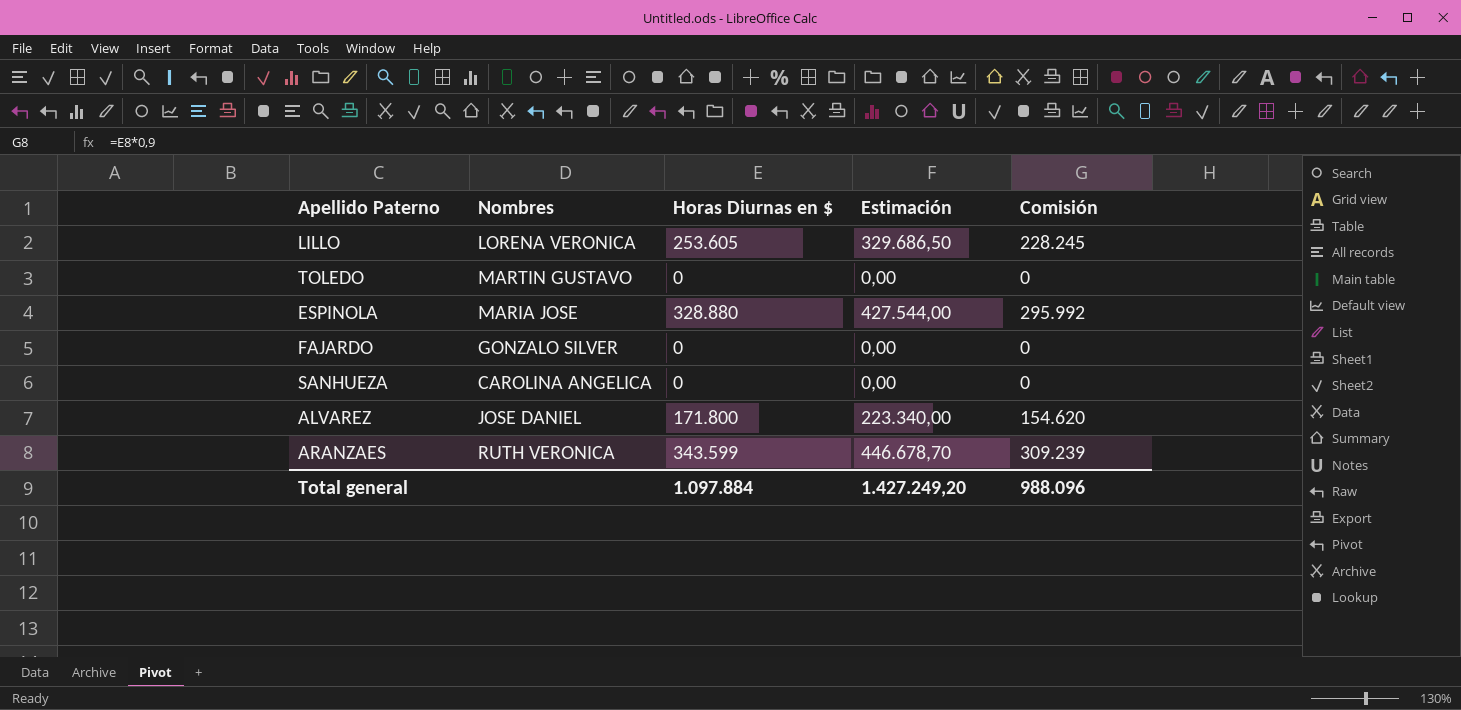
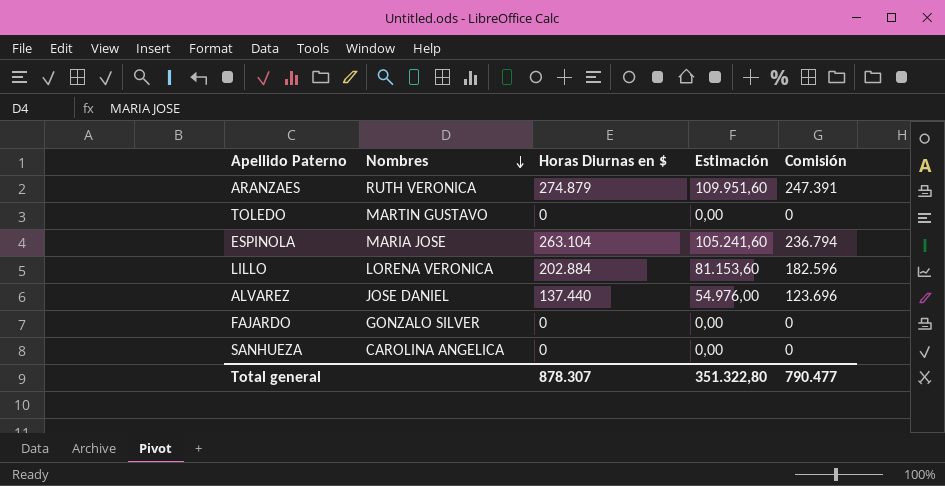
row order: none -> Nombres descending
column Estimación | formula: [Horas Diurnas en $] * 1,3 -> [Horas Diurnas en $] * 0,4
ARANZAES | Horas Diurnas en $: 343.599 -> 274.879
ARANZAES | Comisión: 309.239 -> 247.391
ESPINOLA | Horas Diurnas en $: 328.880 -> 263.104
ESPINOLA | Comisión: 295.992 -> 236.794
LILLO | Horas Diurnas en $: 253.605 -> 202.884
LILLO | Comisión: 228.245 -> 182.596
ALVAREZ | Horas Diurnas en $: 171.800 -> 137.440
ALVAREZ | Comisión: 154.620 -> 123.696
Total general | Horas Diurnas en $: 1.097.884 -> 878.307
Total general | Estimación: 1.427.249,20 -> 351.322,80
Total general | Comisión: 988.096 -> 790.477

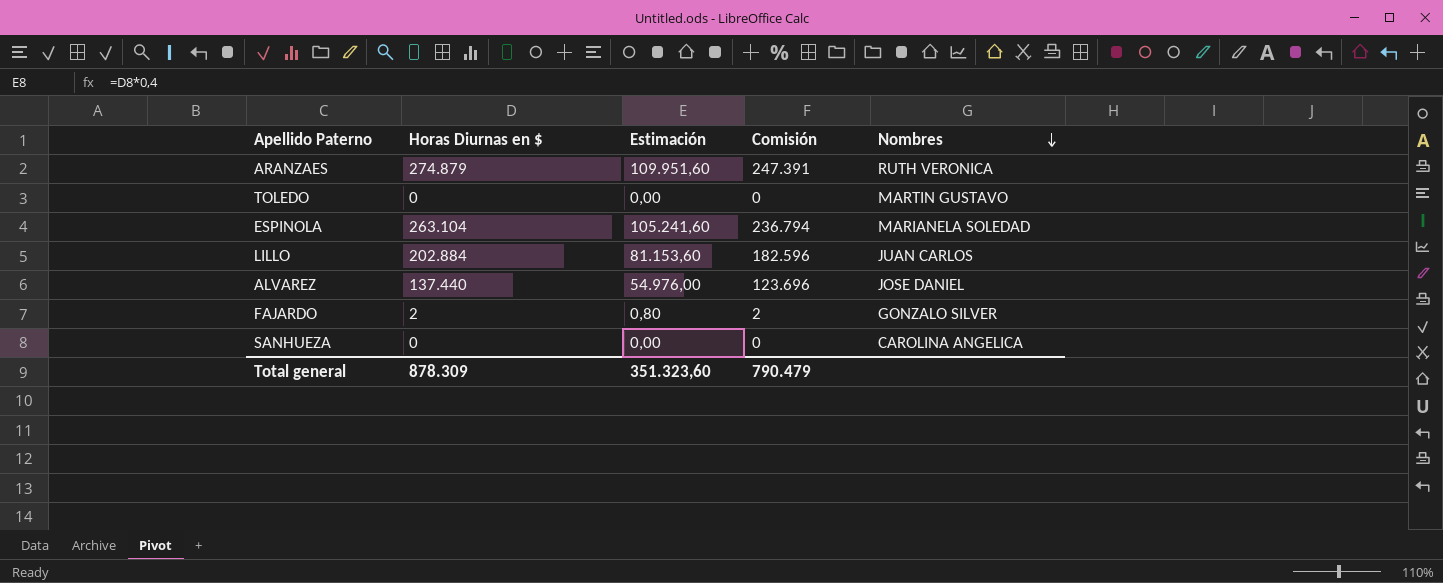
column Nombres | position: 2 -> 5
ESPINOLA | Nombres: MARIA JOSE -> MARIANELA SOLEDAD
LILLO | Nombres: LORENA VERONICA -> JUAN CARLOS
FAJARDO | Horas Diurnas en $: 0 -> 2
FAJARDO | Estimación: 0,00 -> 0,80
FAJARDO | Comisión: 0 -> 2
Total general | Horas Diurnas en $: 878.307 -> 878.309
Total general | Estimación: 351.322,80 -> 351.323,60
Total general | Comisión: 790.477 -> 790.479

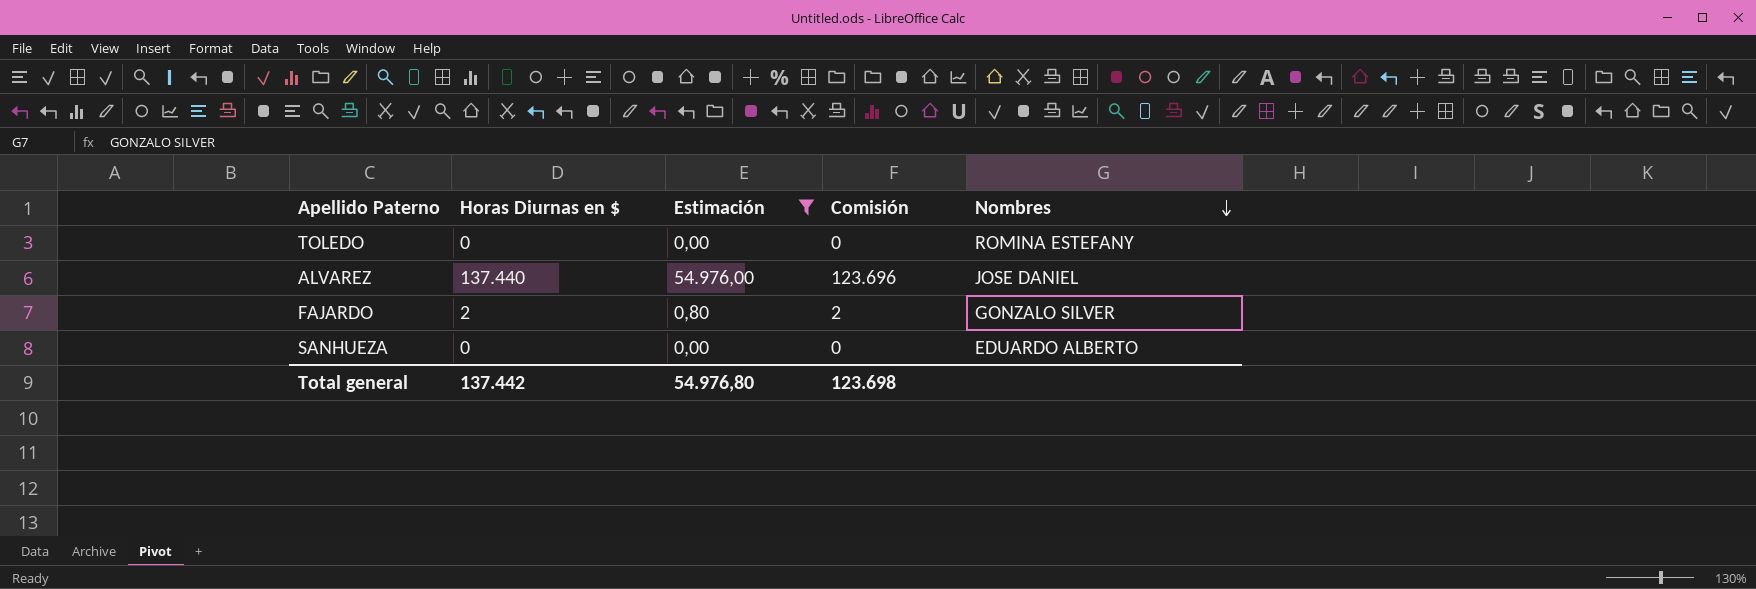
filter: none -> Estimación <= 54.976,00
TOLEDO | Nombres: MARTIN GUSTAVO -> ROMINA ESTEFANY
SANHUEZA | Nombres: CAROLINA ANGELICA -> EDUARDO ALBERTO
Total general | Horas Diurnas en $: 878.309 -> 137.442
Total general | Estimación: 351.323,60 -> 54.976,80
Total general | Comisión: 790.479 -> 123.698

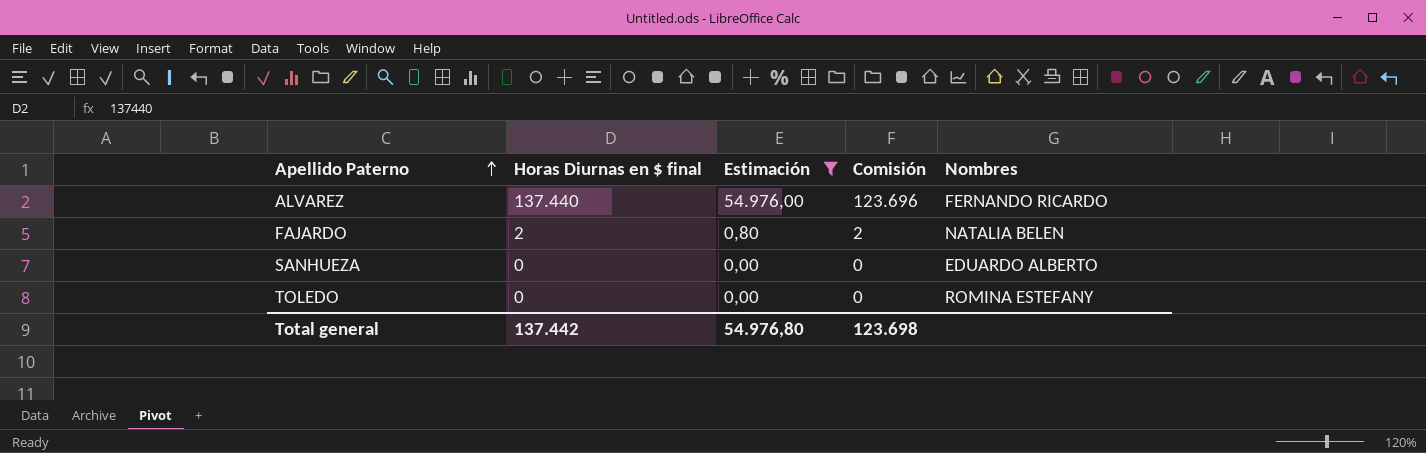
row order: Nombres descending -> Apellido Paterno ascending
column name: Horas Diurnas en $ -> Horas Diurnas en $ final
ALVAREZ | Nombres: JOSE DANIEL -> FERNANDO RICARDO
FAJARDO | Nombres: GONZALO SILVER -> NATALIA BELEN

